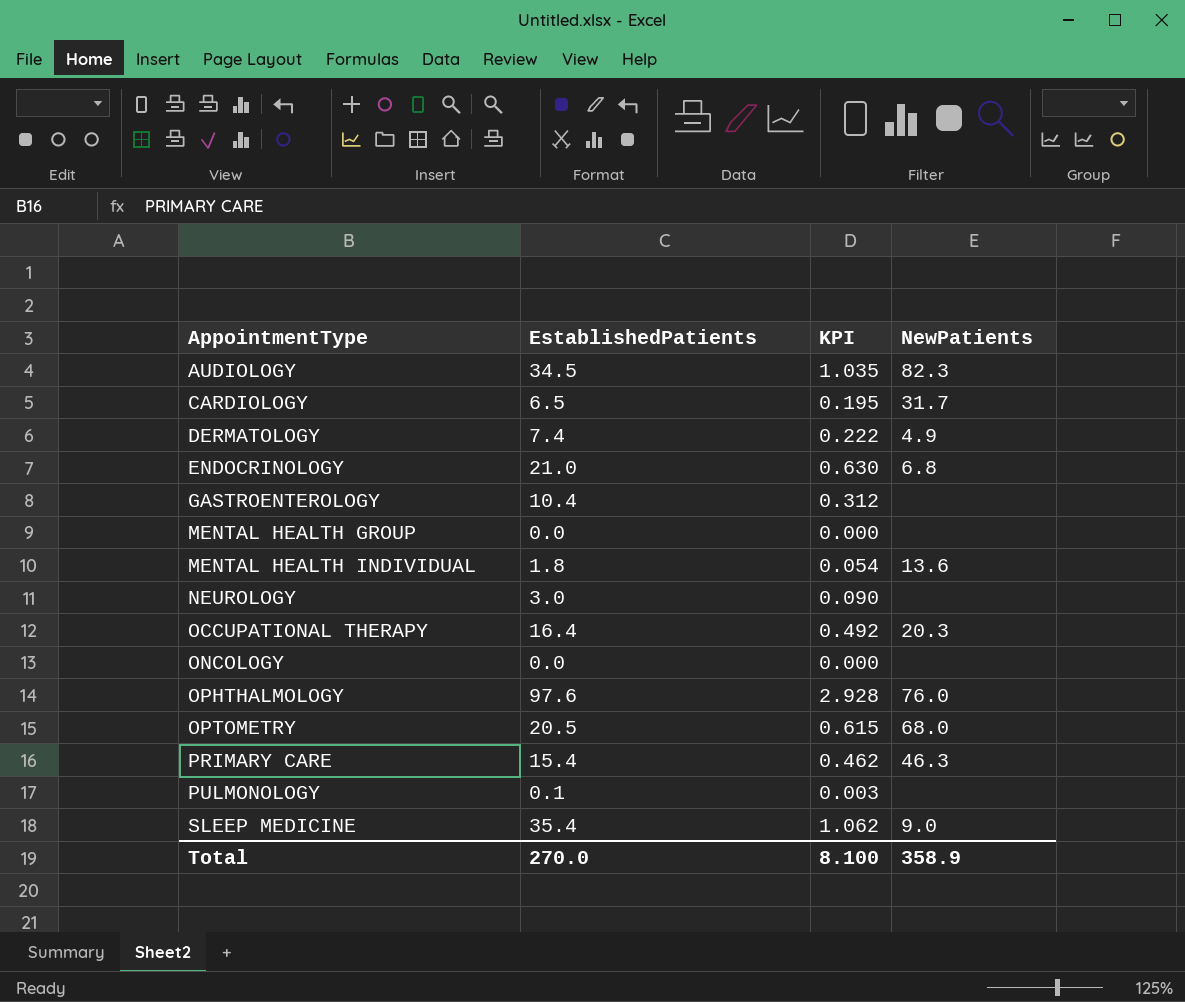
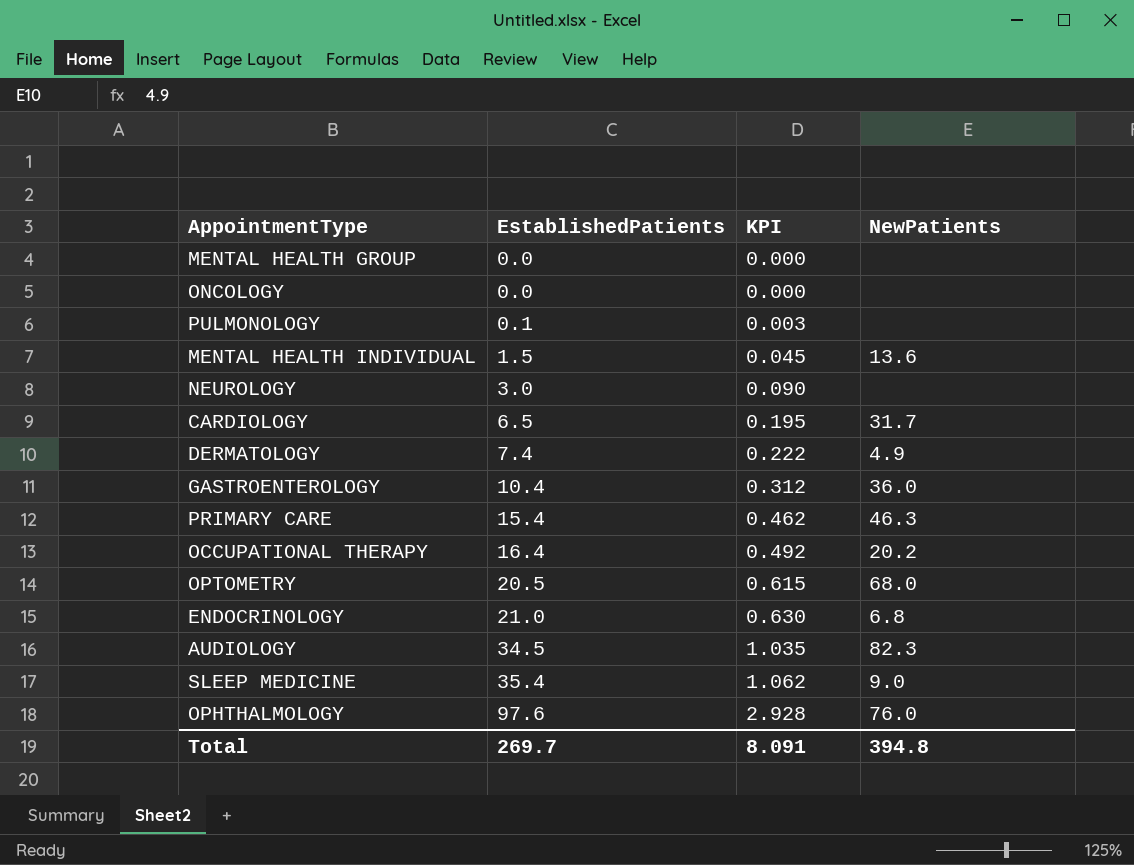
row order: AppointmentType ascending -> EstablishedPatients ascending
MENTAL HEALTH INDIVIDUAL | EstablishedPatients: 1.8 -> 1.5
MENTAL HEALTH INDIVIDUAL | KPI: 0.054 -> 0.045
GASTROENTEROLOGY | NewPatients: none -> 36.0
OCCUPATIONAL THERAPY | NewPatients: 20.3 -> 20.2
Total | EstablishedPatients: 270.0 -> 269.7
Total | KPI: 8.100 -> 8.091
Total | NewPatients: 358.9 -> 394.8

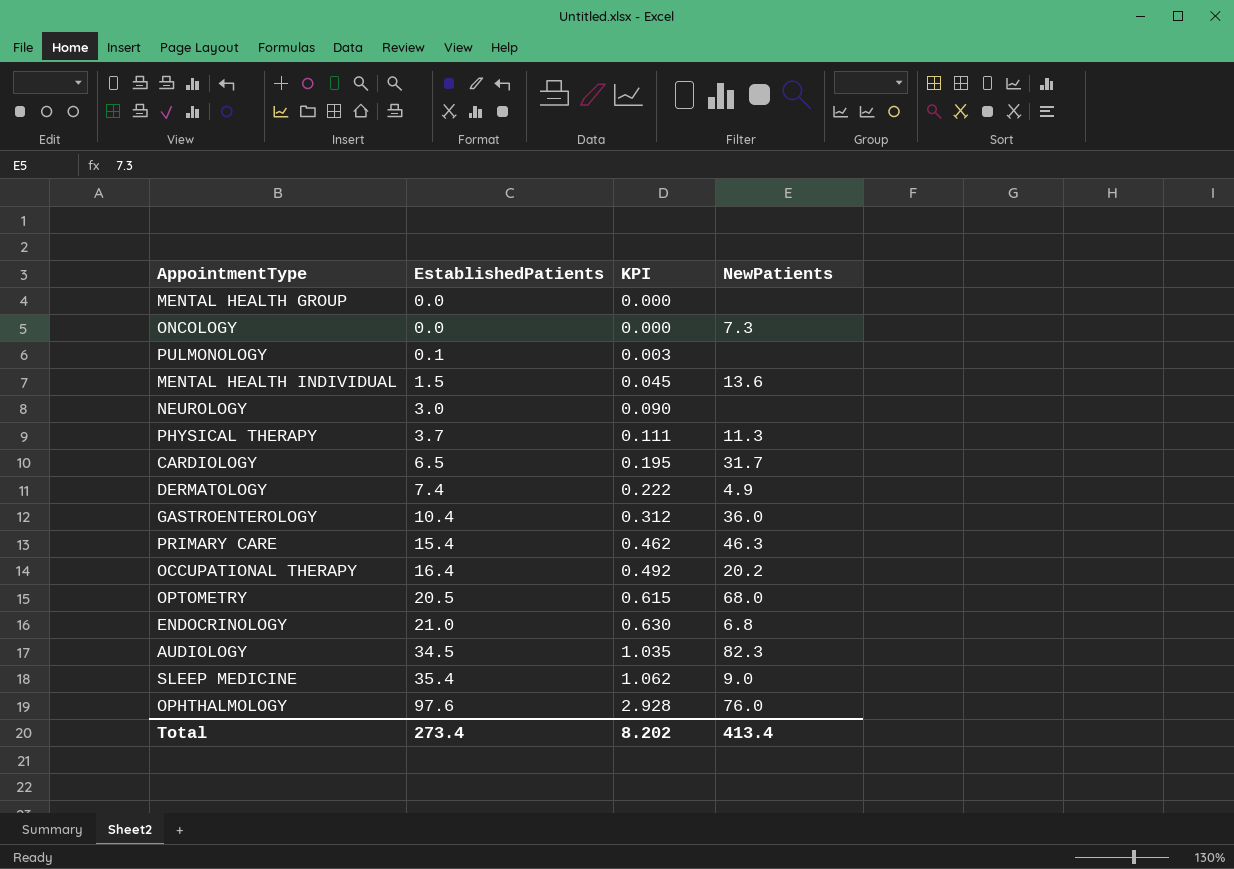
ONCOLOGY | NewPatients: none -> 7.3
row PHYSICAL THERAPY: none -> 3.7 | 0.111 | 11.3
Total | EstablishedPatients: 269.7 -> 273.4
Total | KPI: 8.091 -> 8.202
Total | NewPatients: 394.8 -> 413.4

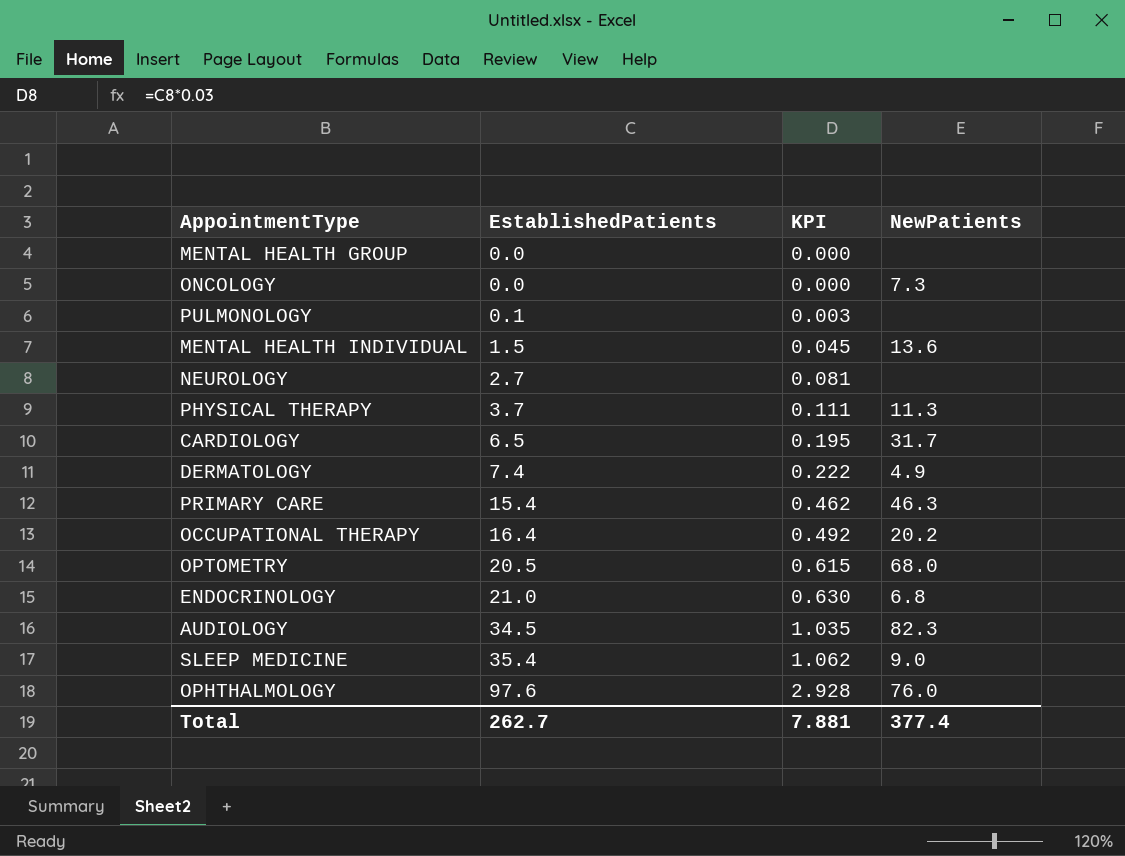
row GASTROENTEROLOGY: 10.4 | 0.312 | 36.0 -> none
NEUROLOGY | EstablishedPatients: 3.0 -> 2.7
NEUROLOGY | KPI: 0.090 -> 0.081
Total | EstablishedPatients: 273.4 -> 262.7
Total | KPI: 8.202 -> 7.881
Total | NewPatients: 413.4 -> 377.4

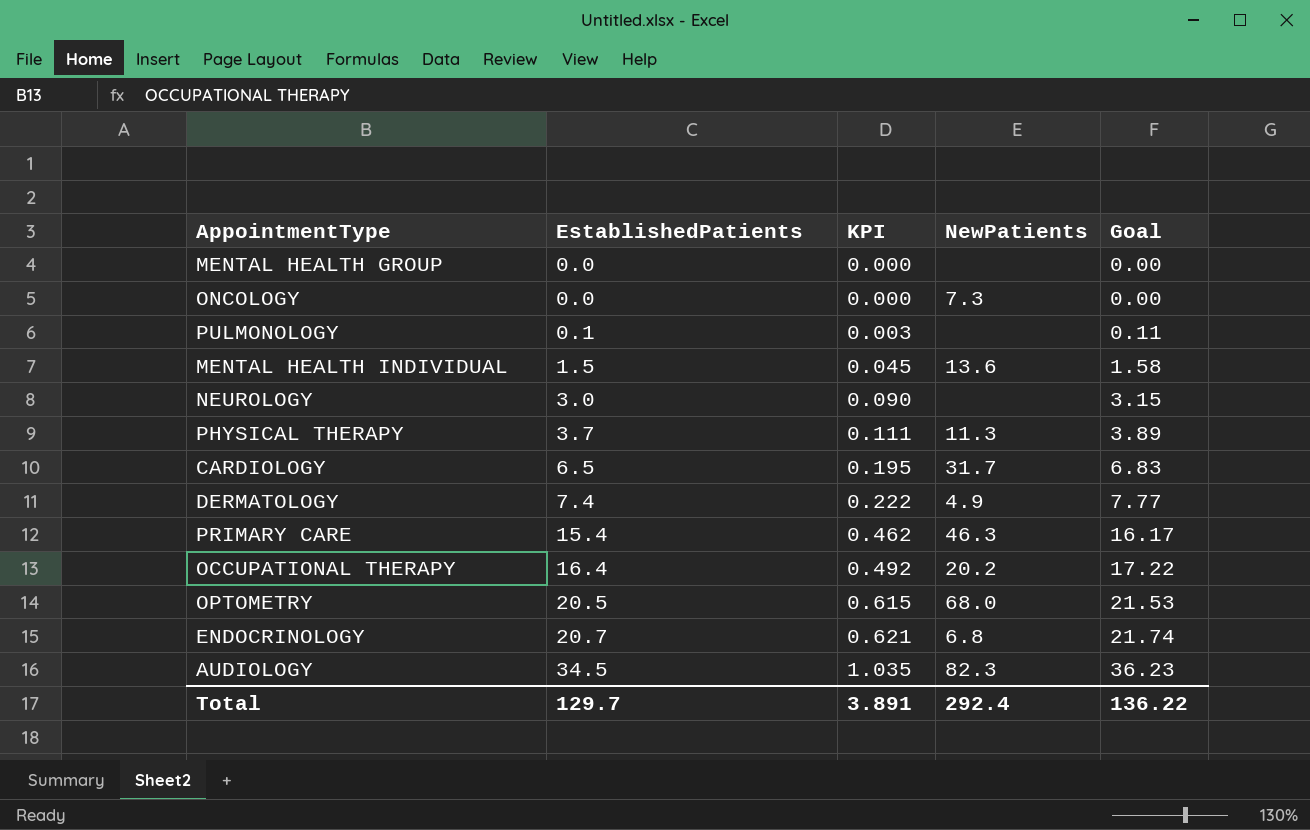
column Goal | formula: none -> [EstablishedPatients] * 1.05
row SLEEP MEDICINE: 35.4 | 1.062 | 9.0 -> none
row OPHTHALMOLOGY: 97.6 | 2.928 | 76.0 -> none
NEUROLOGY | EstablishedPatients: 2.7 -> 3.0
NEUROLOGY | KPI: 0.081 -> 0.090
ENDOCRINOLOGY | EstablishedPatients: 21.0 -> 20.7
ENDOCRINOLOGY | KPI: 0.630 -> 0.621
Total | EstablishedPatients: 262.7 -> 129.7
Total | KPI: 7.881 -> 3.891
Total | NewPatients: 377.4 -> 292.4

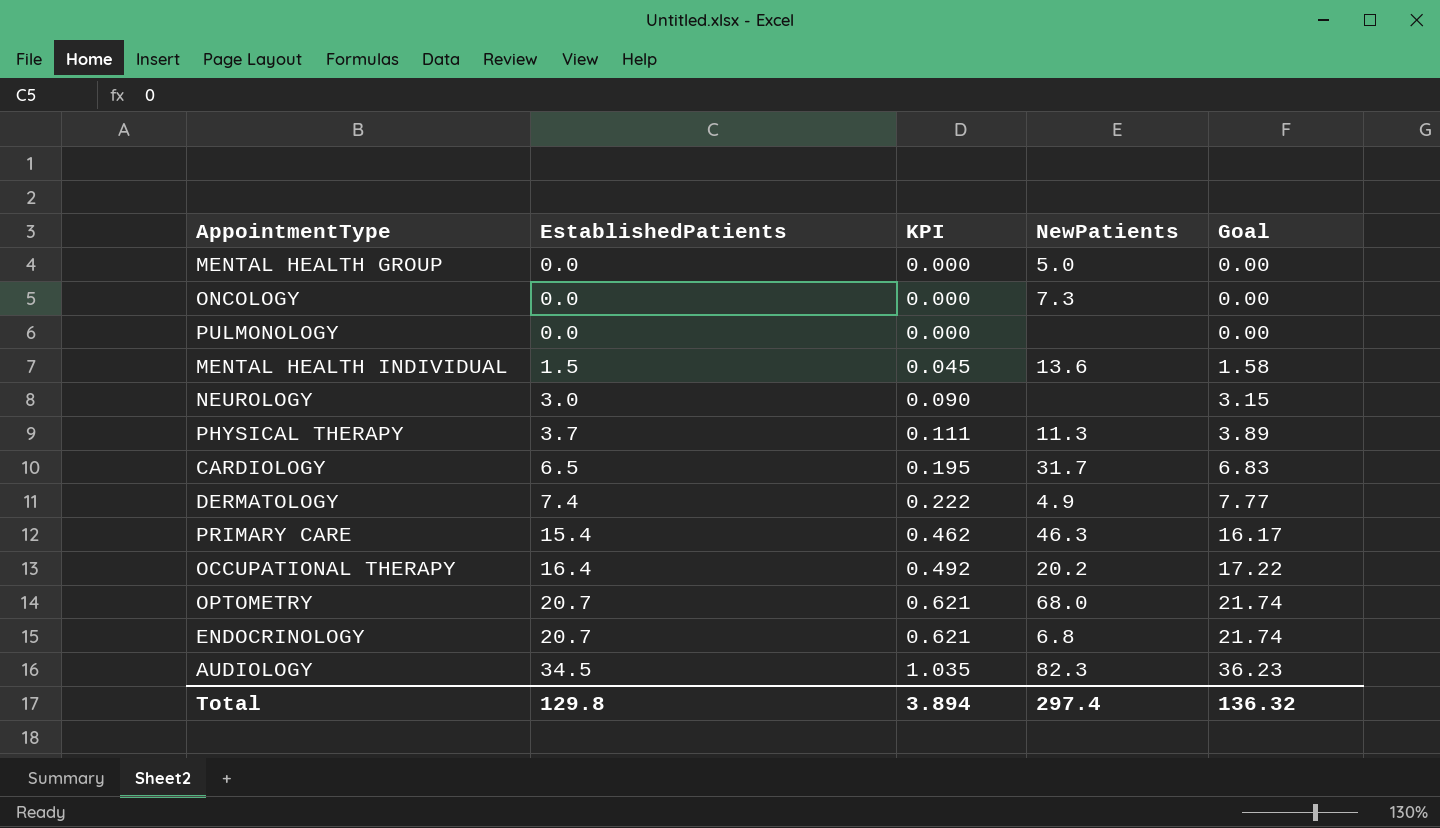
MENTAL HEALTH GROUP | NewPatients: none -> 5.0
PULMONOLOGY | EstablishedPatients: 0.1 -> 0.0
PULMONOLOGY | KPI: 0.003 -> 0.000
PULMONOLOGY | Goal: 0.11 -> 0.00
OPTOMETRY | EstablishedPatients: 20.5 -> 20.7
OPTOMETRY | KPI: 0.615 -> 0.621
OPTOMETRY | Goal: 21.53 -> 21.74
Total | EstablishedPatients: 129.7 -> 129.8
Total | KPI: 3.891 -> 3.894
Total | NewPatients: 292.4 -> 297.4
Total | Goal: 136.22 -> 136.32

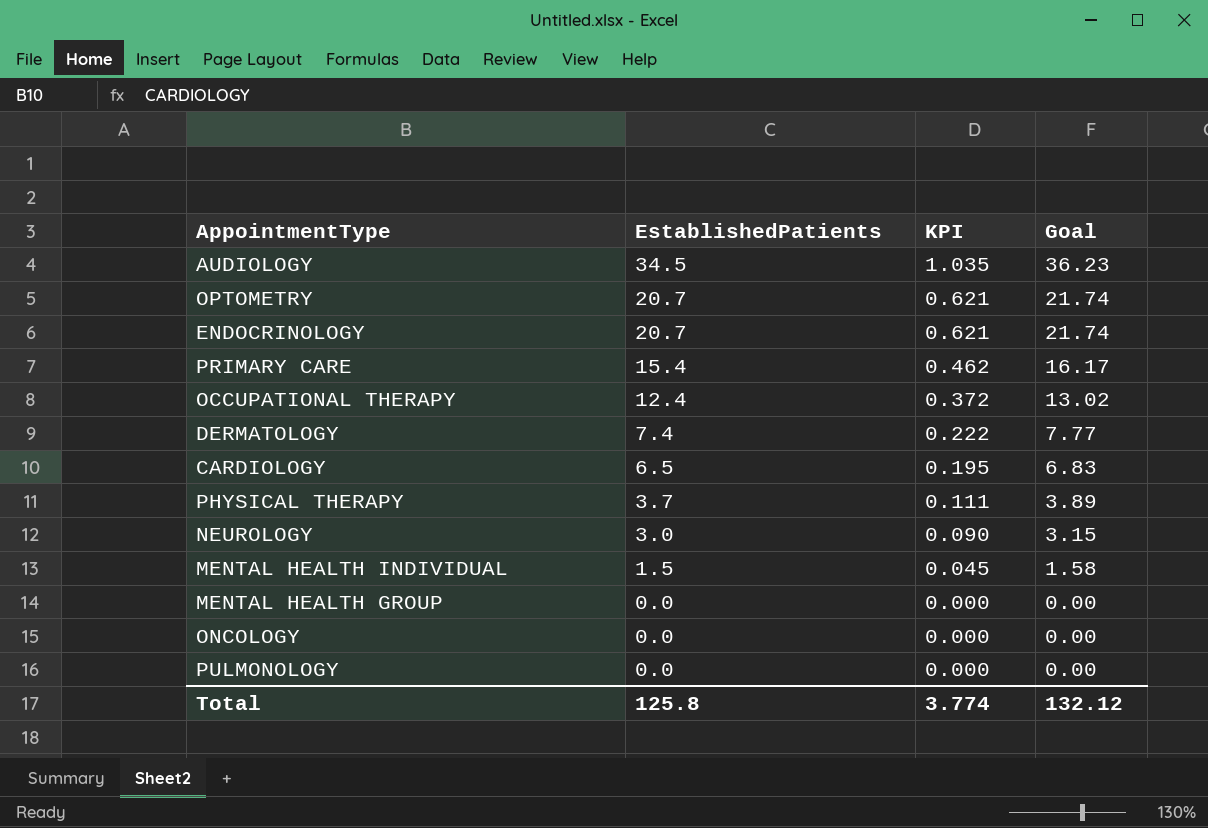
row order: EstablishedPatients ascending -> EstablishedPatients descending
column NewPatients | position: 4 -> none
OCCUPATIONAL THERAPY | EstablishedPatients: 16.4 -> 12.4
OCCUPATIONAL THERAPY | KPI: 0.492 -> 0.372
OCCUPATIONAL THERAPY | Goal: 17.22 -> 13.02
Total | EstablishedPatients: 129.8 -> 125.8
Total | KPI: 3.894 -> 3.774
Total | Goal: 136.32 -> 132.12

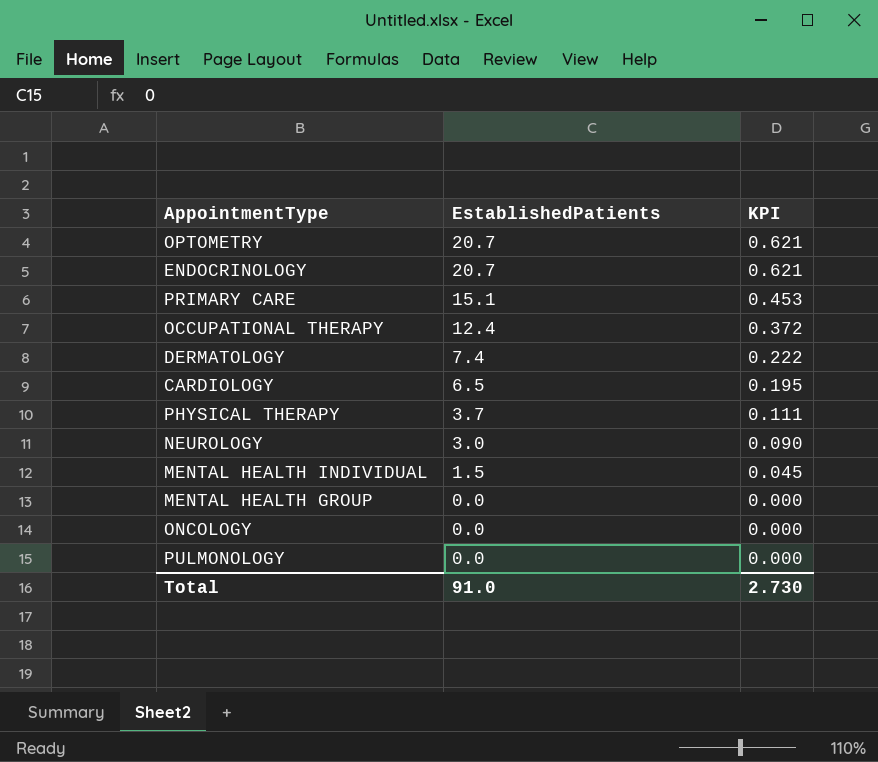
column Goal | formula: [EstablishedPatients] * 1.05 -> none
row AUDIOLOGY: 34.5 | 1.035 | 36.23 -> none
PRIMARY CARE | EstablishedPatients: 15.4 -> 15.1
PRIMARY CARE | KPI: 0.462 -> 0.453
Total | EstablishedPatients: 125.8 -> 91.0
Total | KPI: 3.774 -> 2.730

